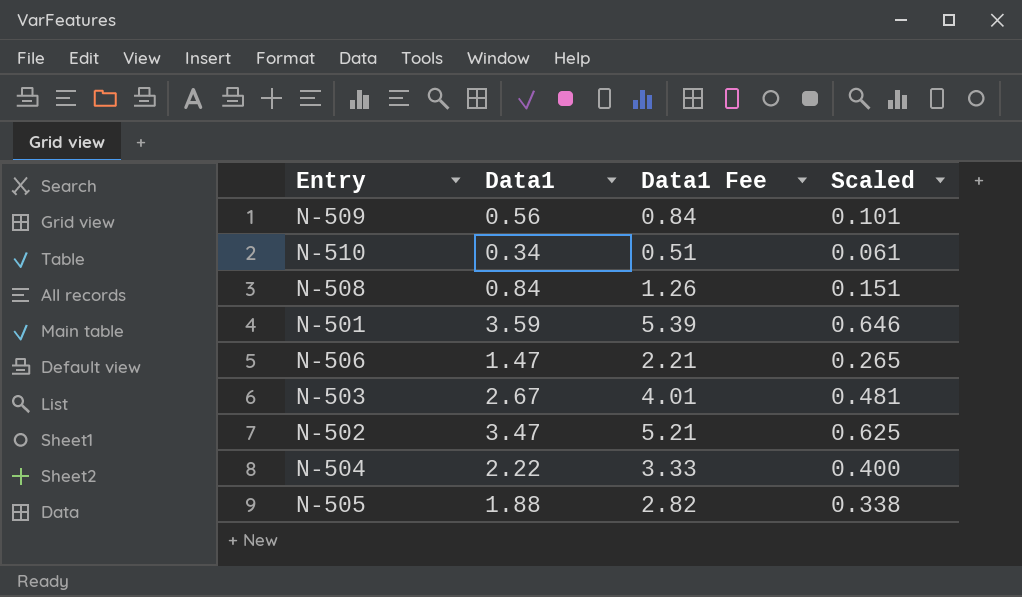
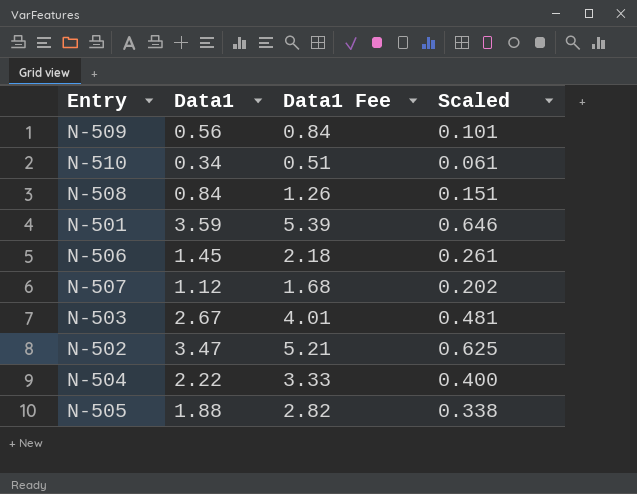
N-506 | Data1: 1.47 -> 1.45
N-506 | Data1 Fee: 2.21 -> 2.18
N-506 | Scaled: 0.265 -> 0.261
row N-507: none -> 1.12 | 1.68 | 0.202

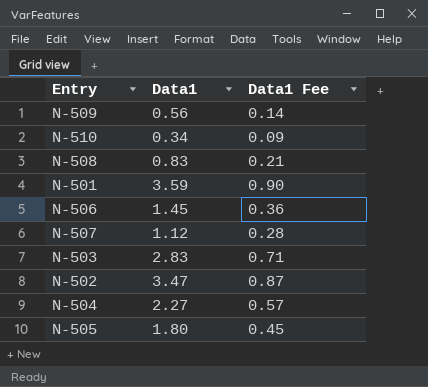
column Scaled | formula: [Data1] * 0.18 -> none
column Data1 Fee | formula: [Data1] * 1.5 -> [Data1] * 0.25
N-508 | Data1: 0.84 -> 0.83
N-503 | Data1: 2.67 -> 2.83
N-504 | Data1: 2.22 -> 2.27
N-505 | Data1: 1.88 -> 1.80

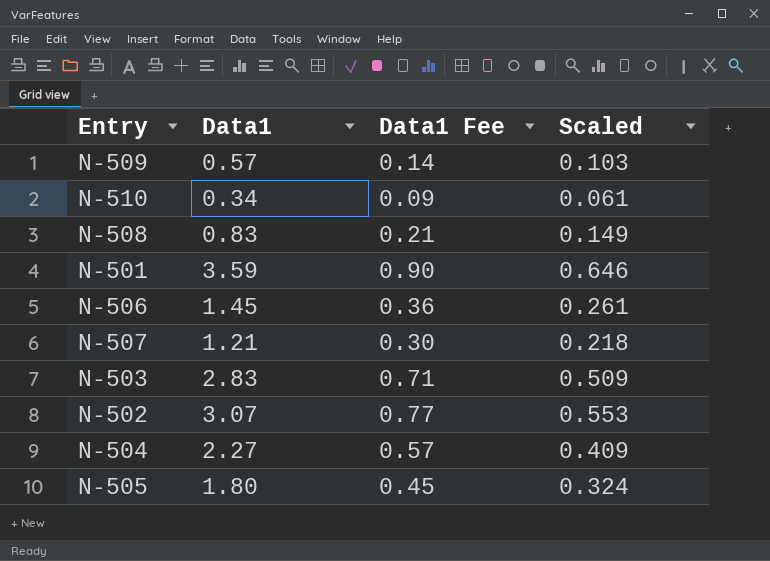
column Scaled | formula: none -> [Data1] * 0.18
N-509 | Data1: 0.56 -> 0.57
N-507 | Data1: 1.12 -> 1.21
N-507 | Data1 Fee: 0.28 -> 0.30
N-502 | Data1: 3.47 -> 3.07
N-502 | Data1 Fee: 0.87 -> 0.77

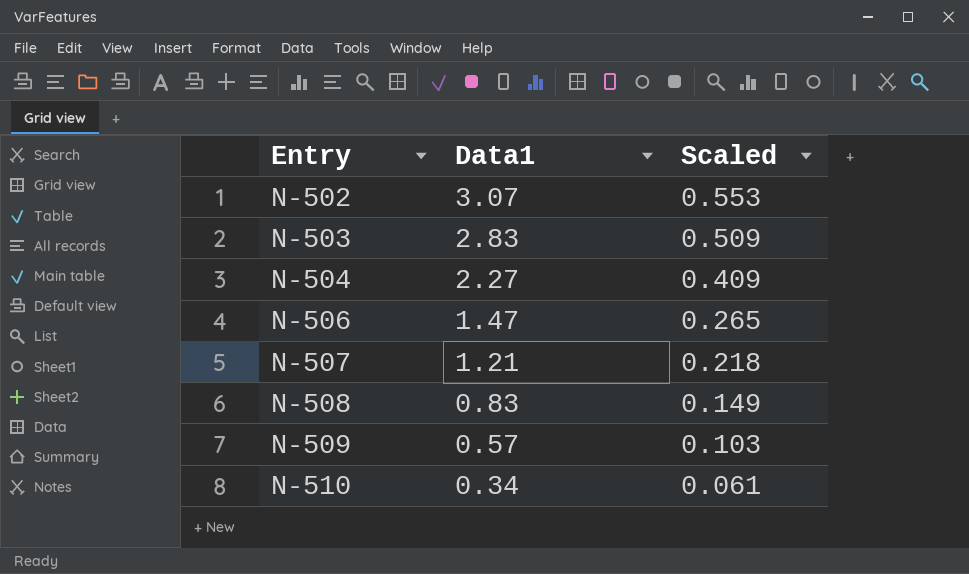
row order: none -> Entry ascending
column Data1 Fee | formula: [Data1] * 0.25 -> none
row N-501: 3.59 | 0.90 | 0.646 -> none
row N-505: 1.80 | 0.45 | 0.324 -> none
N-506 | Data1: 1.45 -> 1.47
N-506 | Scaled: 0.261 -> 0.265

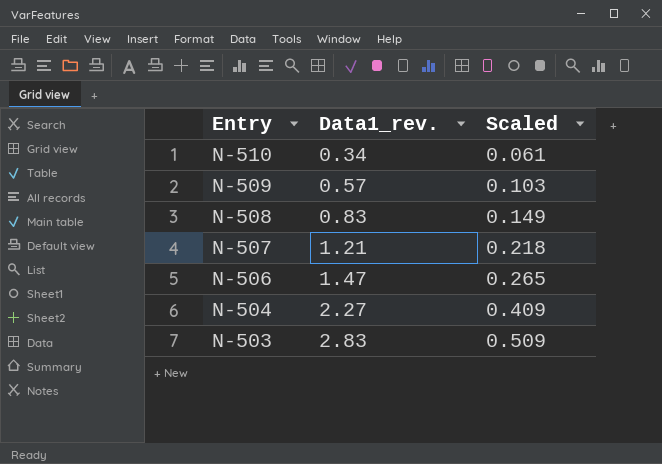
row order: Entry ascending -> Entry descending
column name: Data1 -> Data1_rev.
row N-502: 3.07 | 0.553 -> none

